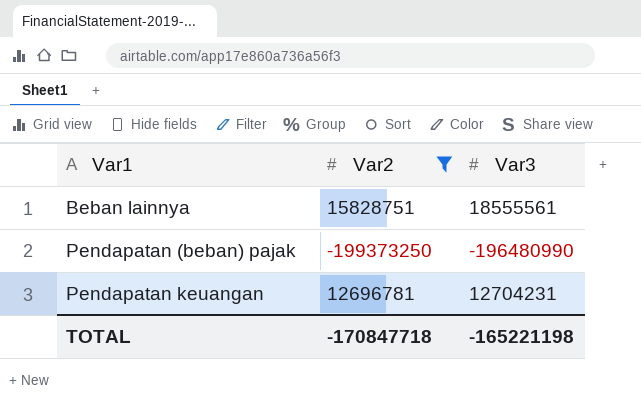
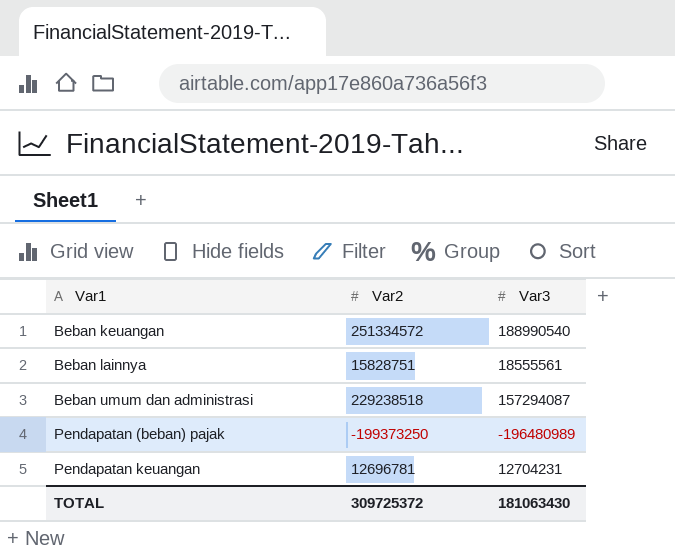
filter: Var2 <= 15828751 -> none
Pendapatan (beban) pajak | Var3: -196480990 -> -196480989
TOTAL | Var2: -170847718 -> 309725372
TOTAL | Var3: -165221198 -> 181063430

